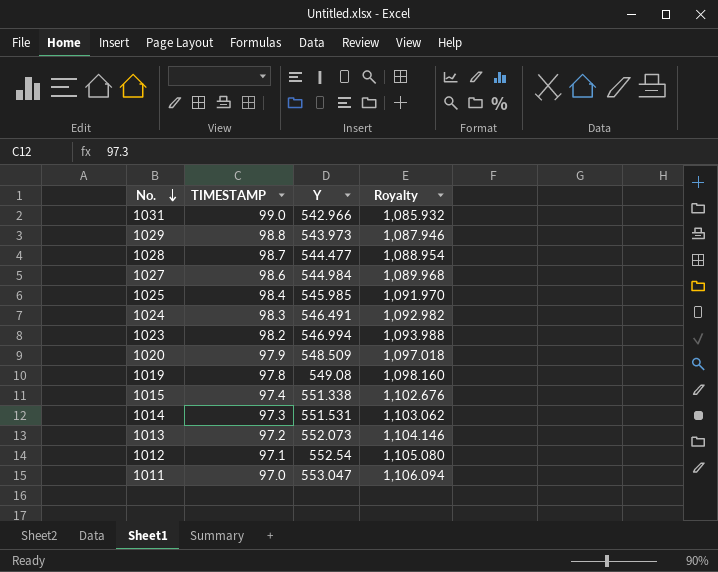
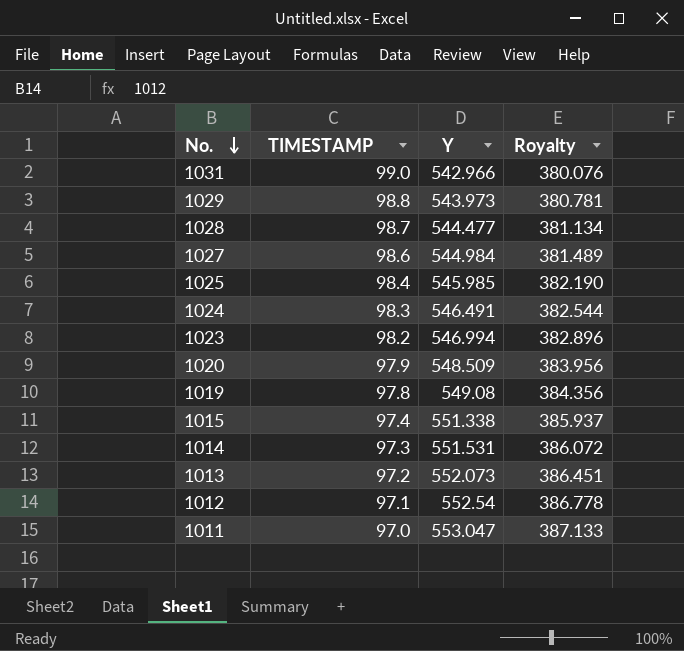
column Royalty | formula: [Y] * 2 -> [Y] * 0.7

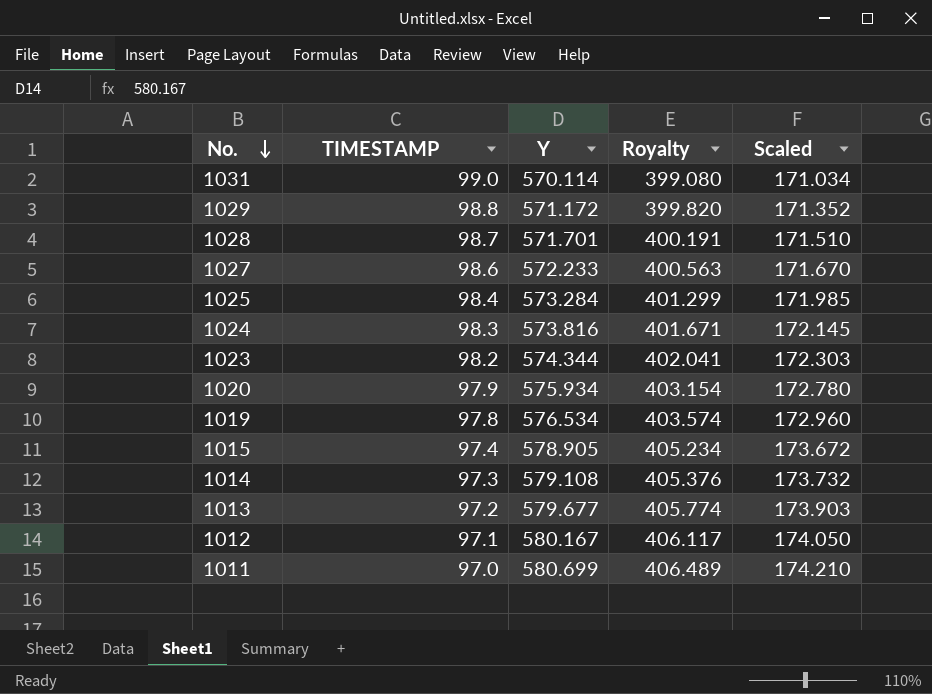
column Scaled | formula: none -> [Y] * 0.3
1031 | Y: 542.966 -> 570.114
1031 | Royalty: 380.076 -> 399.080
1029 | Y: 543.973 -> 571.172
1029 | Royalty: 380.781 -> 399.820
1028 | Y: 544.477 -> 571.701
1028 | Royalty: 381.134 -> 400.191
1027 | Y: 544.984 -> 572.233
1027 | Royalty: 381.489 -> 400.563
1025 | Y: 545.985 -> 573.284
1025 | Royalty: 382.190 -> 401.299
1024 | Y: 546.491 -> 573.816
1024 | Royalty: 382.544 -> 401.671
1023 | Y: 546.994 -> 574.344
1023 | Royalty: 382.896 -> 402.041
1020 | Y: 548.509 -> 575.934
1020 | Royalty: 383.956 -> 403.154
1019 | Y: 549.08 -> 576.534
1019 | Royalty: 384.356 -> 403.574
1015 | Y: 551.338 -> 578.905
1015 | Royalty: 385.937 -> 405.234
1014 | Y: 551.531 -> 579.108
1014 | Royalty: 386.072 -> 405.376
1013 | Y: 552.073 -> 579.677
1013 | Royalty: 386.451 -> 405.774
1012 | Y: 552.54 -> 580.167
1012 | Royalty: 386.778 -> 406.117
1011 | Y: 553.047 -> 580.699
1011 | Royalty: 387.133 -> 406.489

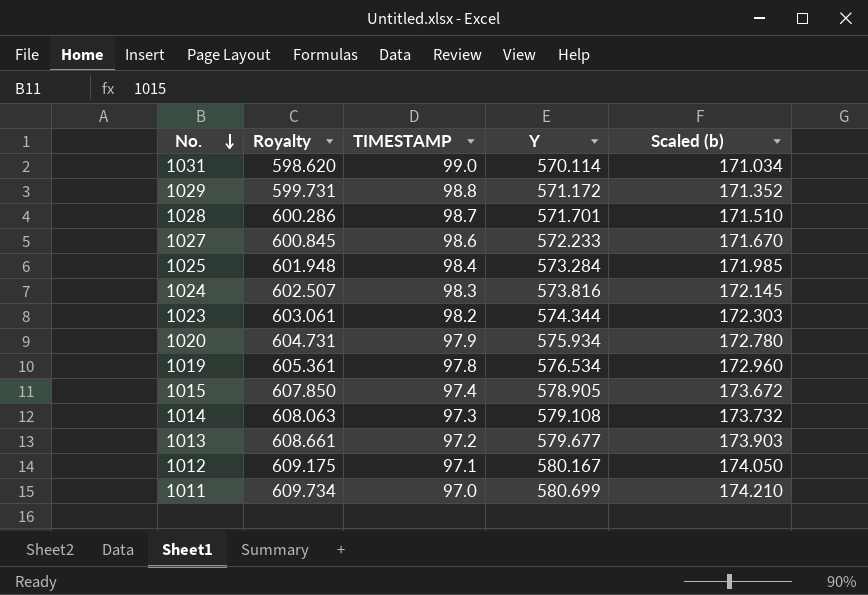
column Royalty | formula: [Y] * 0.7 -> [Y] * 1.05
column Royalty | position: 4 -> 2
column name: Scaled -> Scaled (b)

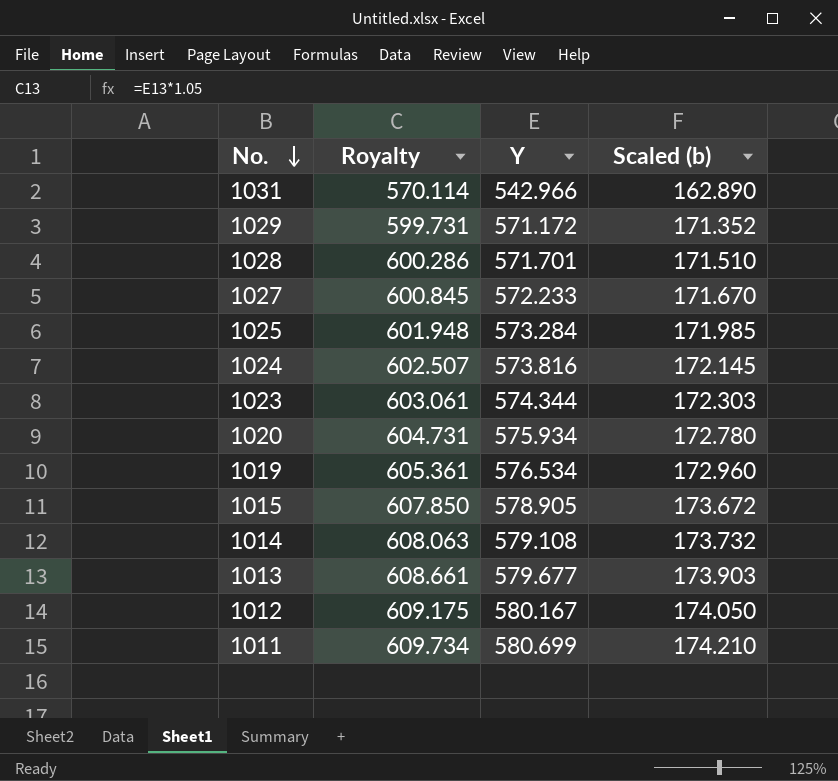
column TIMESTAMP | position: 3 -> none
1031 | Royalty: 598.620 -> 570.114
1031 | Y: 570.114 -> 542.966
1031 | Scaled (b): 171.034 -> 162.890

